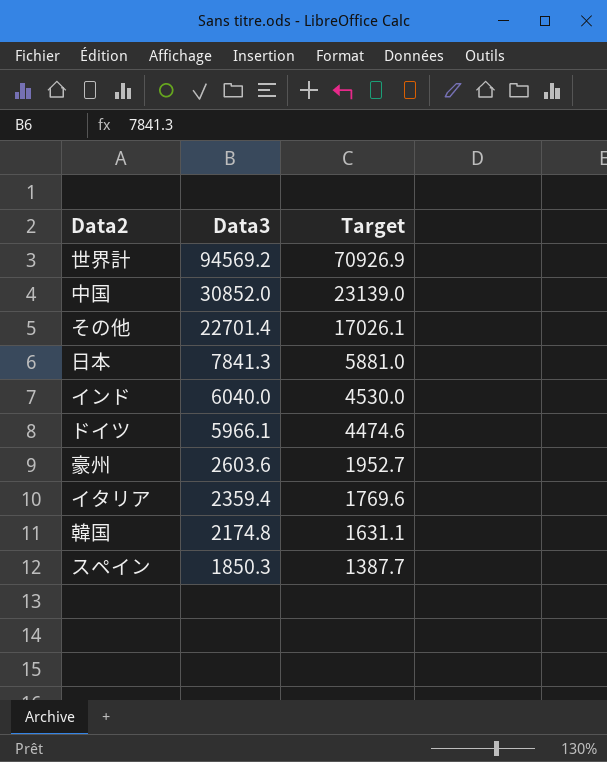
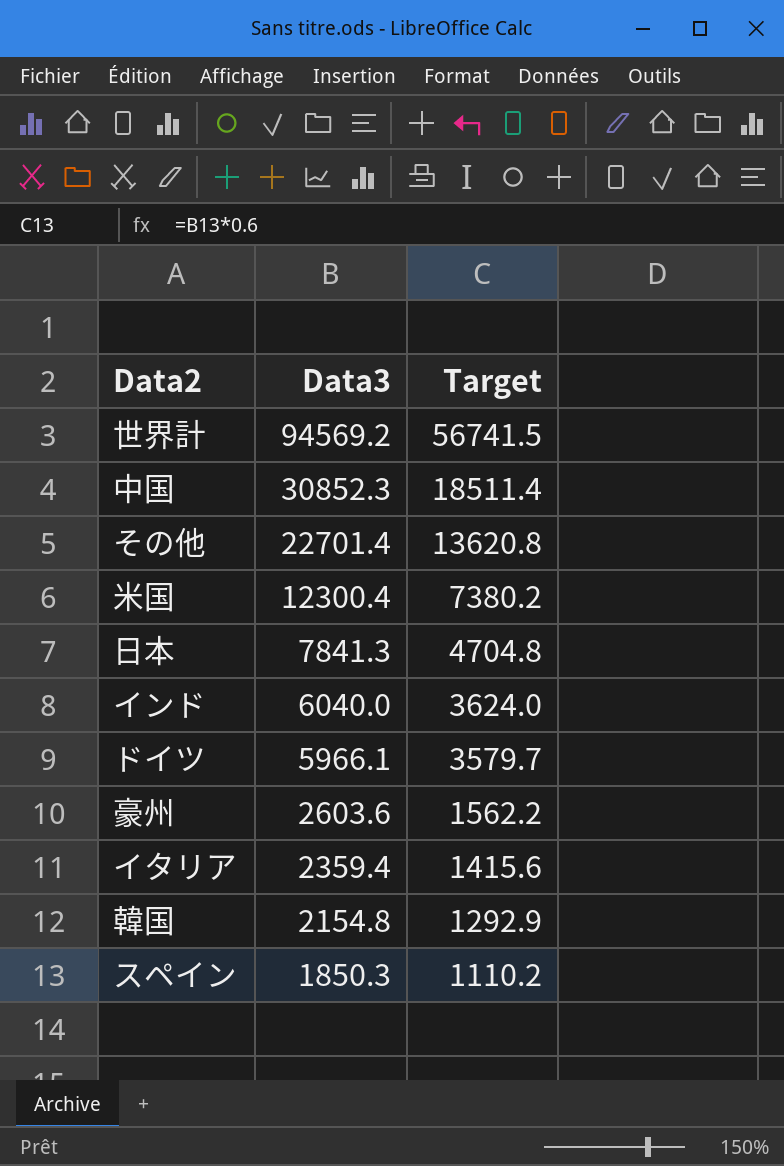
column Target | formula: [Data3] * 0.75 -> [Data3] * 0.6
中国 | Data3: 30852.0 -> 30852.3
row 米国: none -> 12300.4 | 7380.2
韓国 | Data3: 2174.8 -> 2154.8

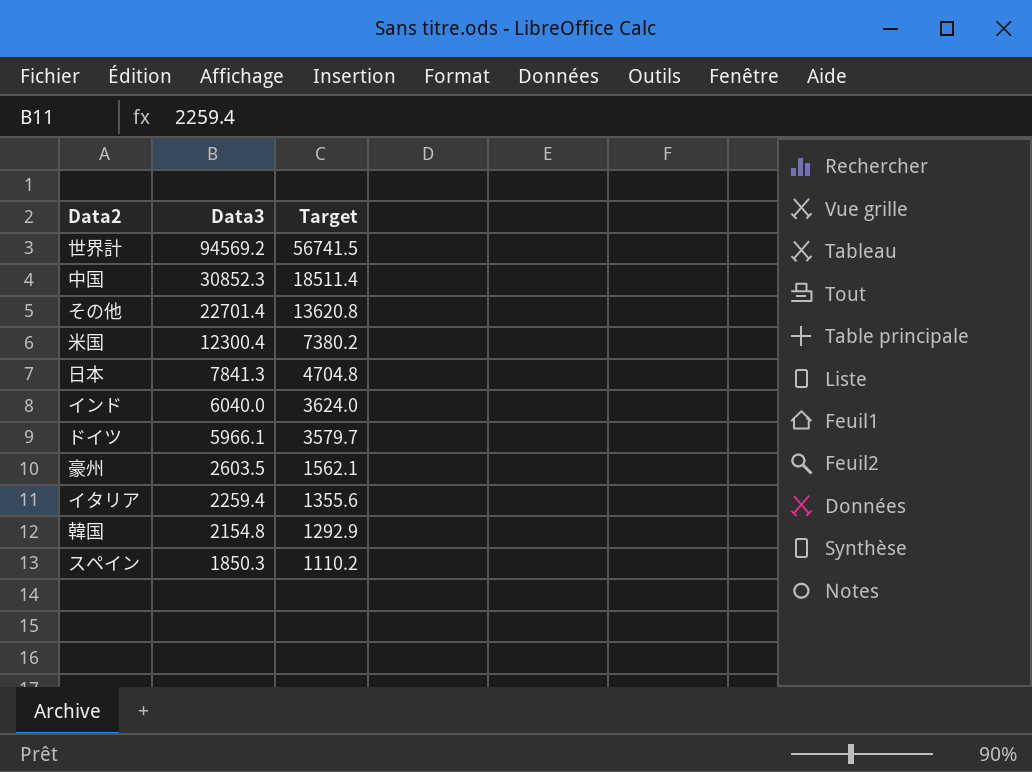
豪州 | Data3: 2603.6 -> 2603.5
豪州 | Target: 1562.2 -> 1562.1
イタリア | Data3: 2359.4 -> 2259.4
イタリア | Target: 1415.6 -> 1355.6

